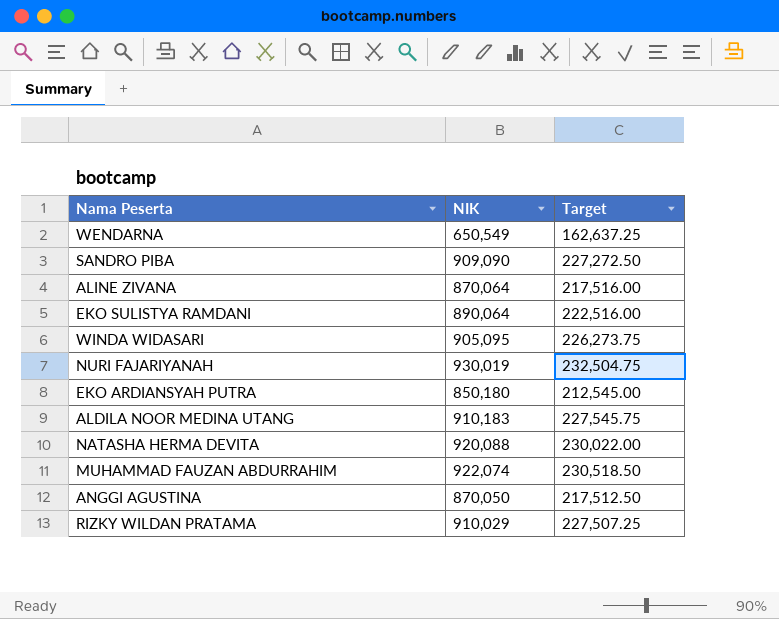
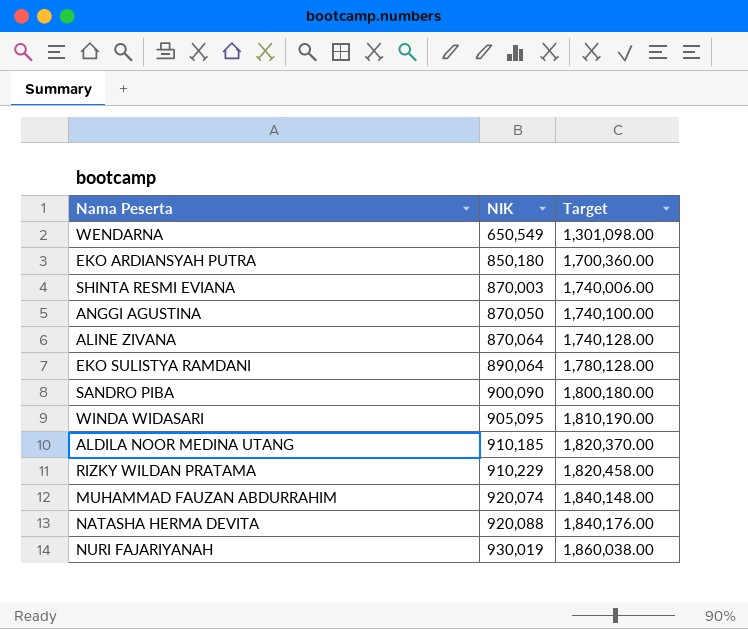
row order: none -> NIK ascending
column Target | formula: [NIK] * 0.25 -> [NIK] * 2
row SHINTA RESMI EVIANA: none -> 870,003 | 1,740,006.00
SANDRO PIBA | NIK: 909,090 -> 900,090
ALDILA NOOR MEDINA UTANG | NIK: 910,183 -> 910,185
RIZKY WILDAN PRATAMA | NIK: 910,029 -> 910,229
MUHAMMAD FAUZAN ABDURRAHIM | NIK: 922,074 -> 920,074

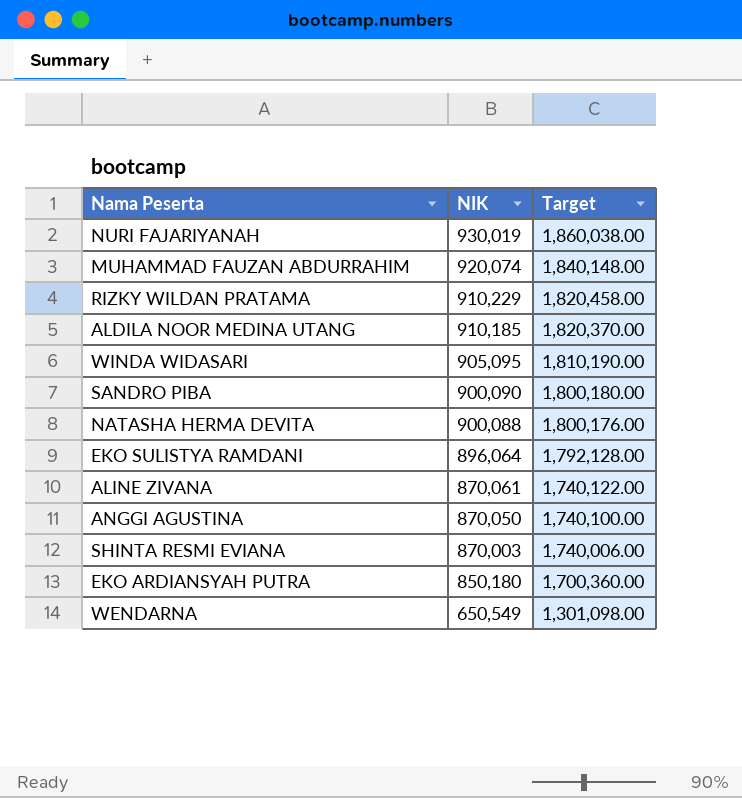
row order: NIK ascending -> NIK descending
NATASHA HERMA DEVITA | NIK: 920,088 -> 900,088
NATASHA HERMA DEVITA | Target: 1,840,176.00 -> 1,800,176.00
EKO SULISTYA RAMDANI | NIK: 890,064 -> 896,064
EKO SULISTYA RAMDANI | Target: 1,780,128.00 -> 1,792,128.00
ALINE ZIVANA | NIK: 870,064 -> 870,061
ALINE ZIVANA | Target: 1,740,128.00 -> 1,740,122.00

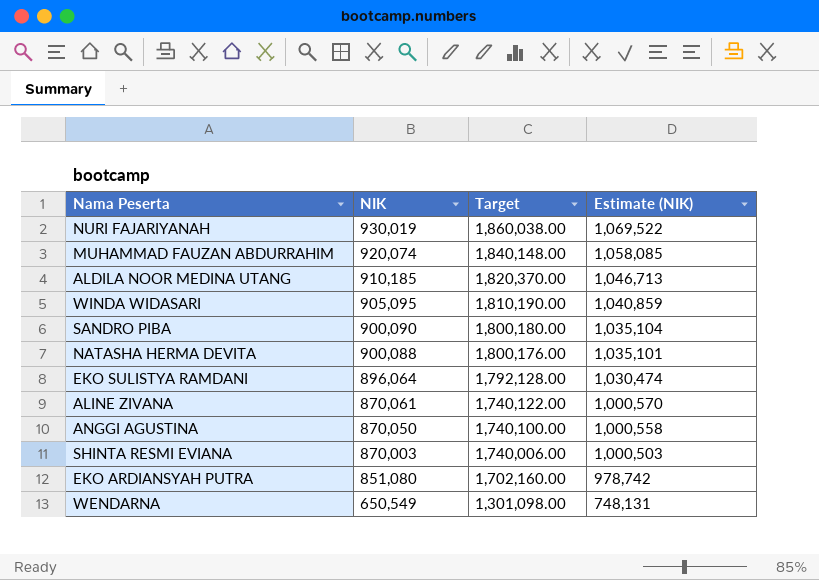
column Estimate (NIK) | formula: none -> [NIK] * 1.15
row RIZKY WILDAN PRATAMA: 910,229 | 1,820,458.00 -> none
EKO ARDIANSYAH PUTRA | NIK: 850,180 -> 851,080
EKO ARDIANSYAH PUTRA | Target: 1,700,360.00 -> 1,702,160.00

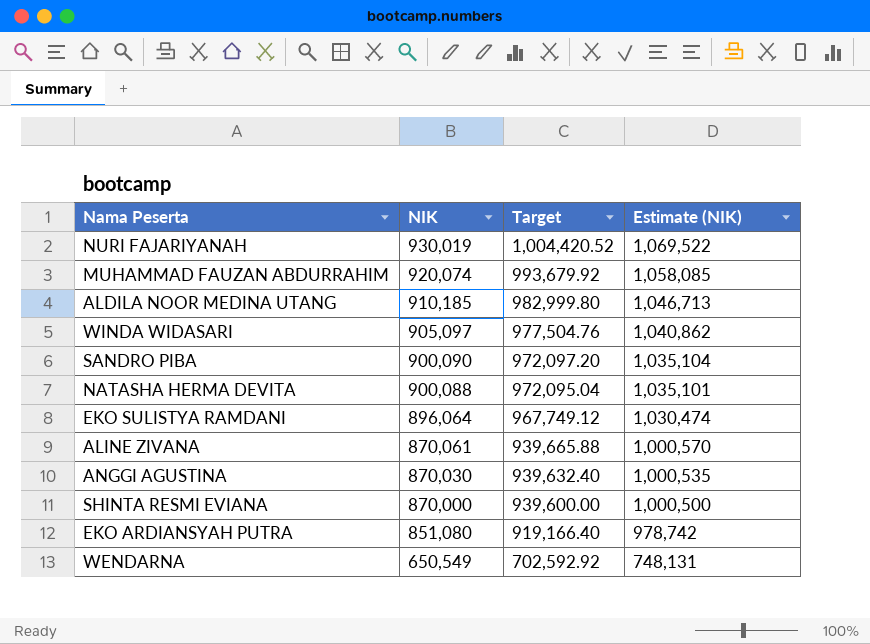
column Target | formula: [NIK] * 2 -> [NIK] * 1.08
WINDA WIDASARI | NIK: 905,095 -> 905,097
WINDA WIDASARI | Estimate (NIK): 1,040,859 -> 1,040,862
ANGGI AGUSTINA | NIK: 870,050 -> 870,030
ANGGI AGUSTINA | Estimate (NIK): 1,000,558 -> 1,000,535
SHINTA RESMI EVIANA | NIK: 870,003 -> 870,000
SHINTA RESMI EVIANA | Estimate (NIK): 1,000,503 -> 1,000,500

